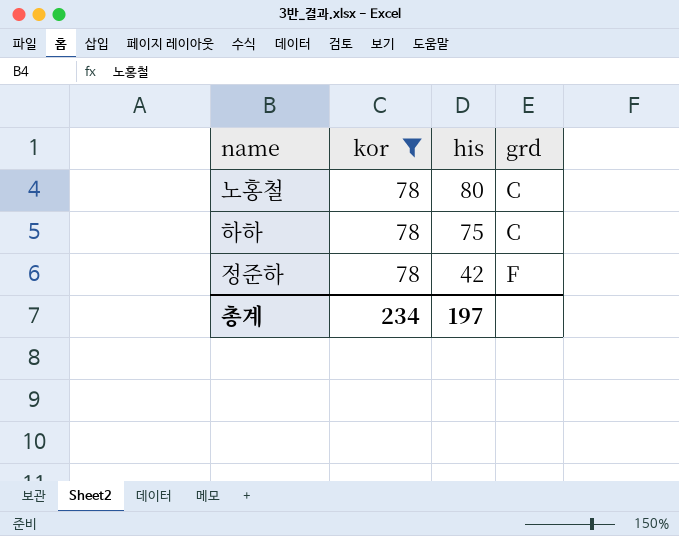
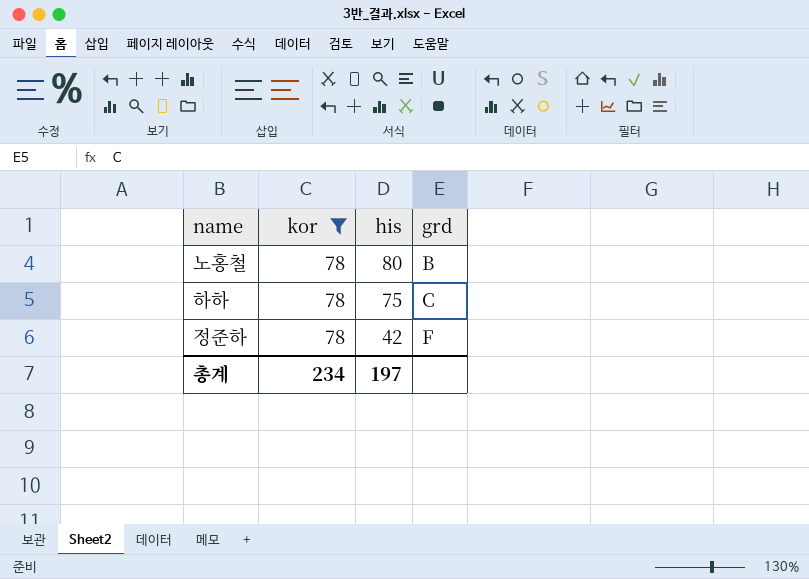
노홍철 | grd: C -> B

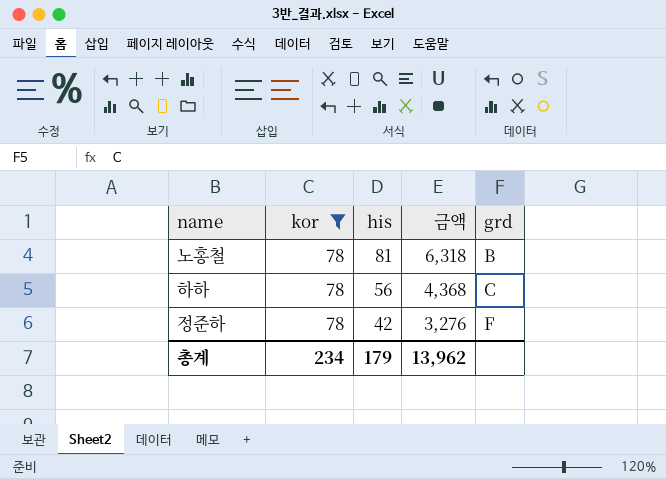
column 금액 | formula: none -> [kor] * [his]
노홍철 | his: 80 -> 81
하하 | his: 75 -> 56
총계 | his: 197 -> 179

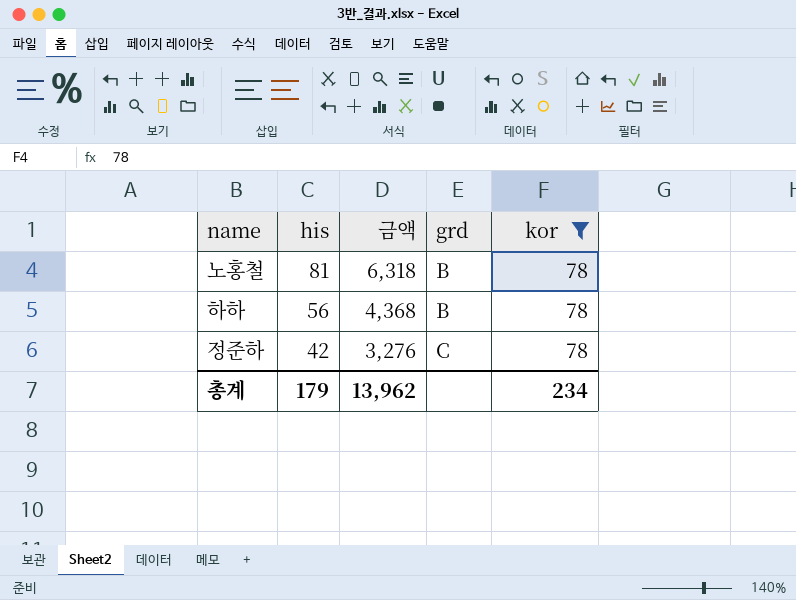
column kor | position: 2 -> 5
하하 | grd: C -> B
정준하 | grd: F -> C

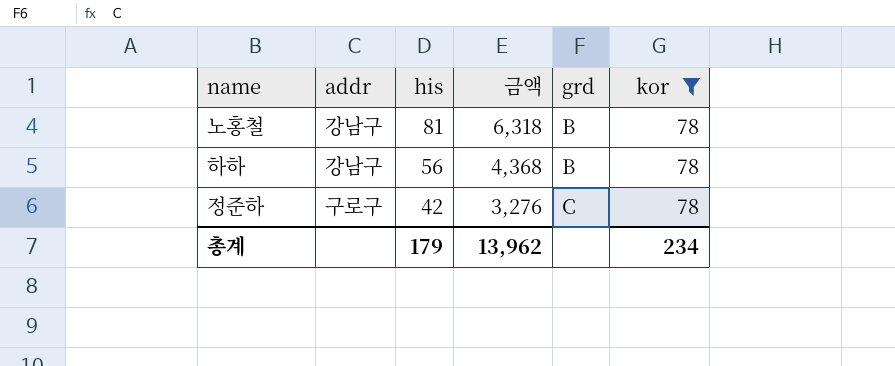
column addr | position: none -> 2

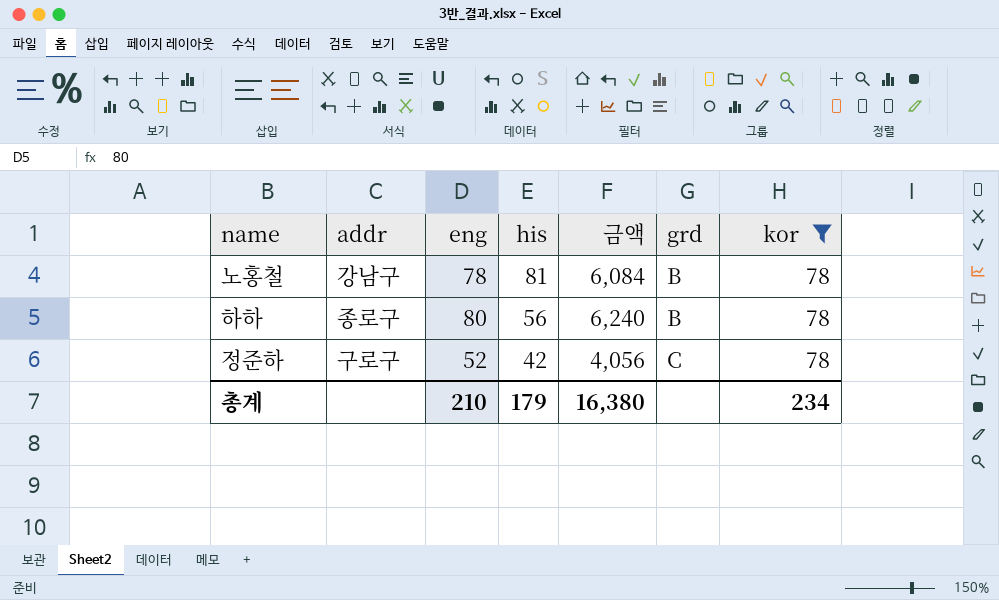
column eng | position: none -> 3
column 금액 | formula: [his] * [kor] -> [eng] * [kor]
하하 | addr: 강남구 -> 종로구
총계 | 금액: 13,962 -> 16,380

